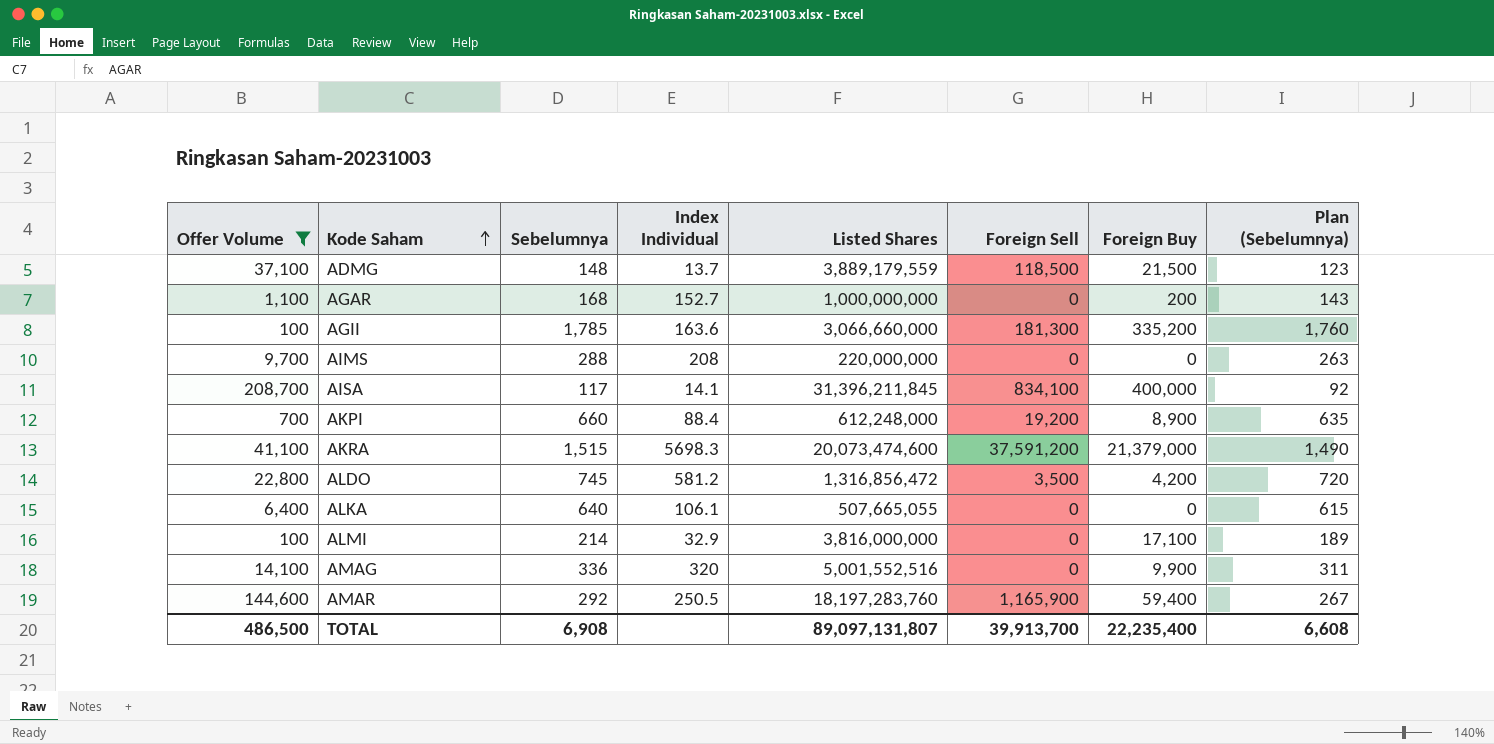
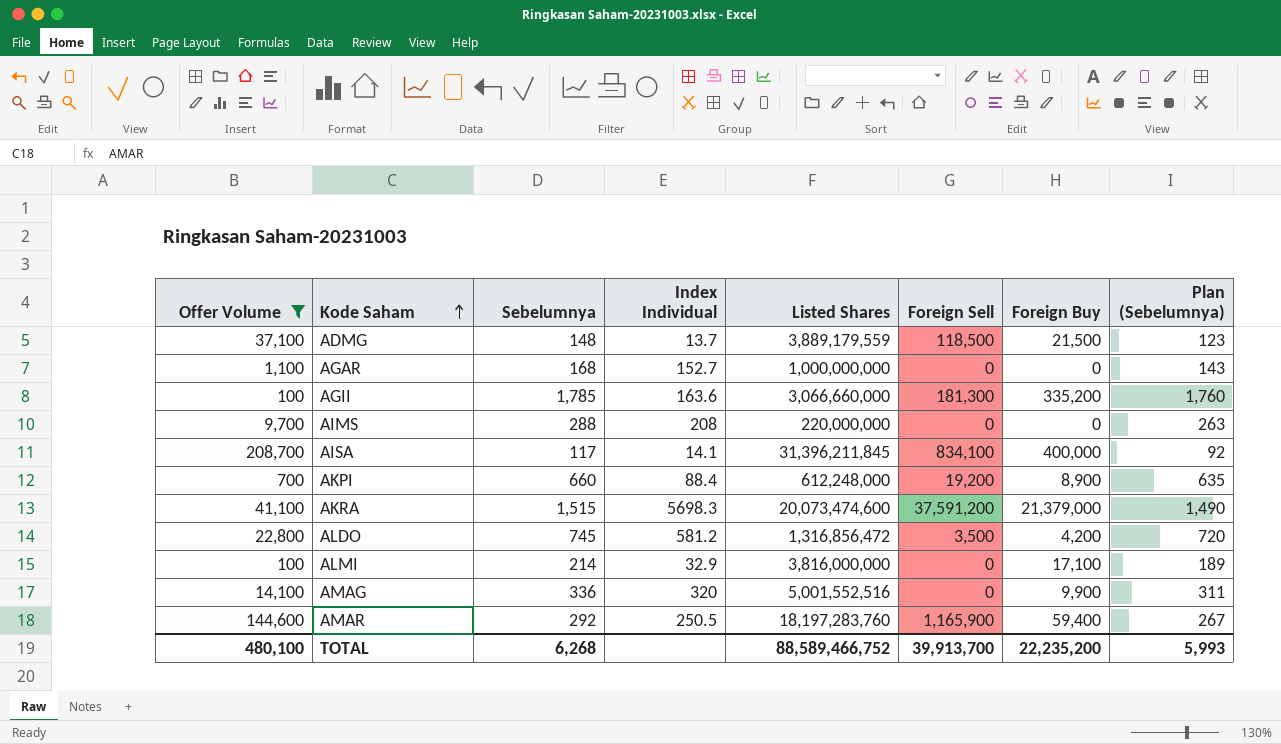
row ALKA: 6,400 | 640 | 106.1 | 507,665,055 | 0 | 0 | 615 -> none
AGAR | Foreign Buy: 200 -> 0
TOTAL | Offer Volume: 486,500 -> 480,100
TOTAL | Sebelumnya: 6,908 -> 6,268
TOTAL | Listed Shares: 89,097,131,807 -> 88,589,466,752
TOTAL | Foreign Buy: 22,235,400 -> 22,235,200
TOTAL | Plan (Sebelumnya): 6,608 -> 5,993

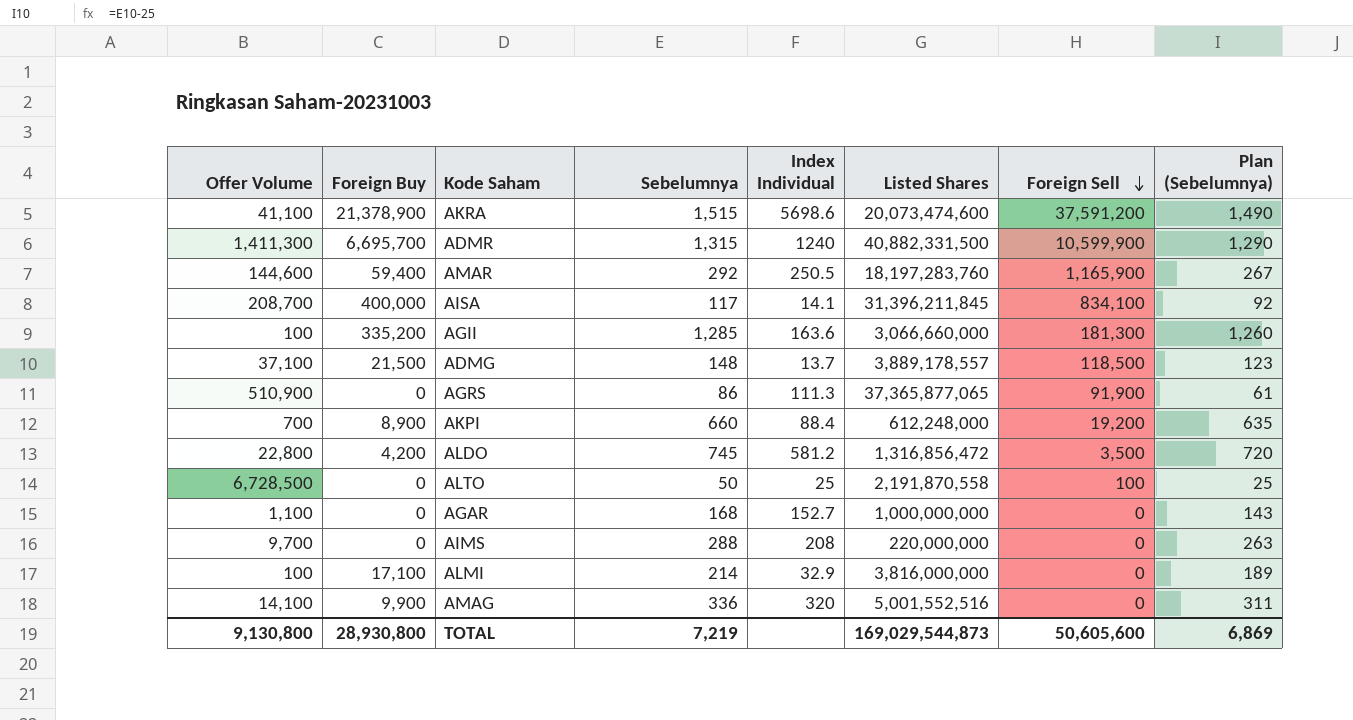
filter: Offer Volume <= 208,700 -> none
row order: Kode Saham ascending -> Foreign Sell descending
column Foreign Buy | position: 7 -> 2
AKRA | Foreign Buy: 21,379,000 -> 21,378,900
AKRA | Index Individual: 5698.3 -> 5698.6
AGII | Sebelumnya: 1,785 -> 1,285
AGII | Plan (Sebelumnya): 1,760 -> 1,260
ADMG | Listed Shares: 3,889,179,559 -> 3,889,178,557
TOTAL | Offer Volume: 480,100 -> 9,130,800
TOTAL | Foreign Buy: 22,235,200 -> 28,930,800
TOTAL | Sebelumnya: 6,268 -> 7,219
TOTAL | Listed Shares: 88,589,466,752 -> 169,029,544,873
TOTAL | Foreign Sell: 39,913,700 -> 50,605,600
TOTAL | Plan (Sebelumnya): 5,993 -> 6,869

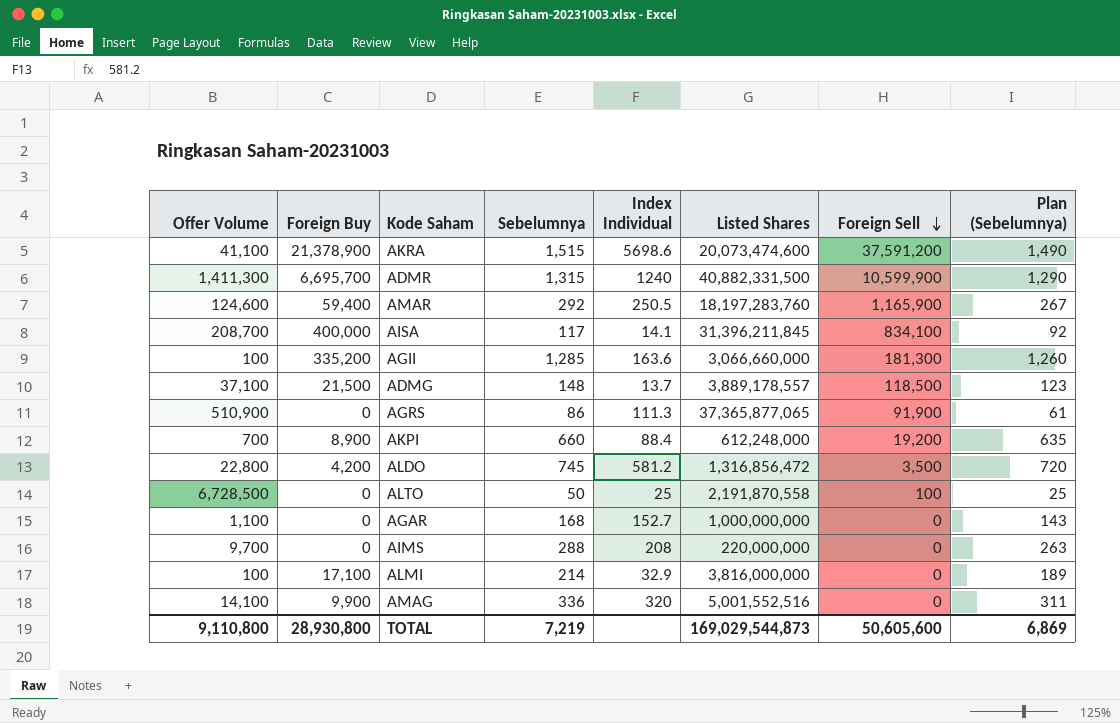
AMAR | Offer Volume: 144,600 -> 124,600
TOTAL | Offer Volume: 9,130,800 -> 9,110,800

